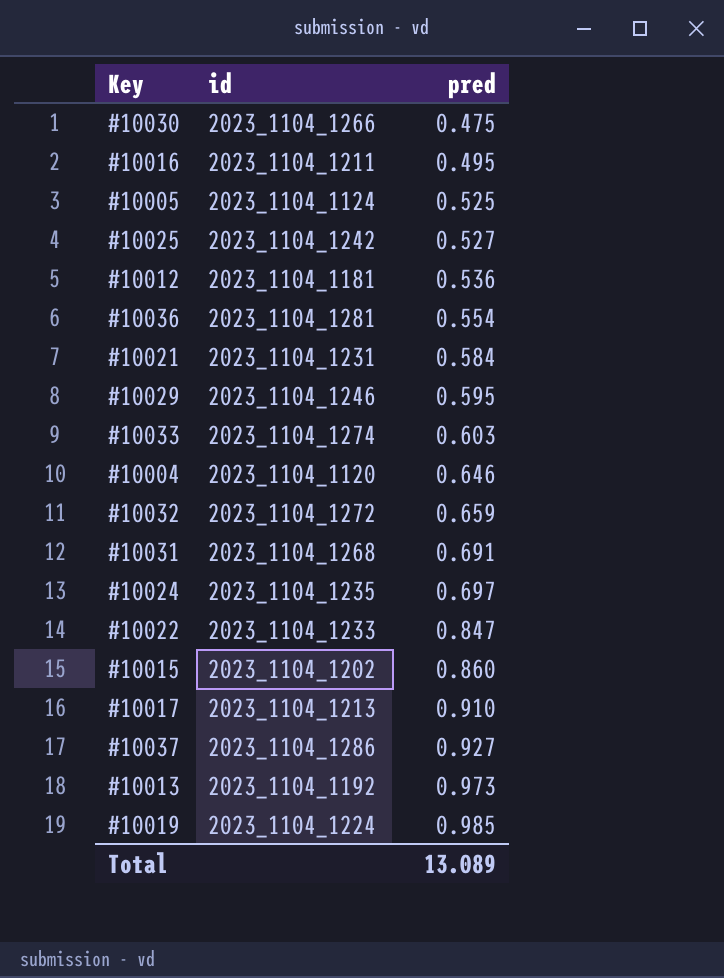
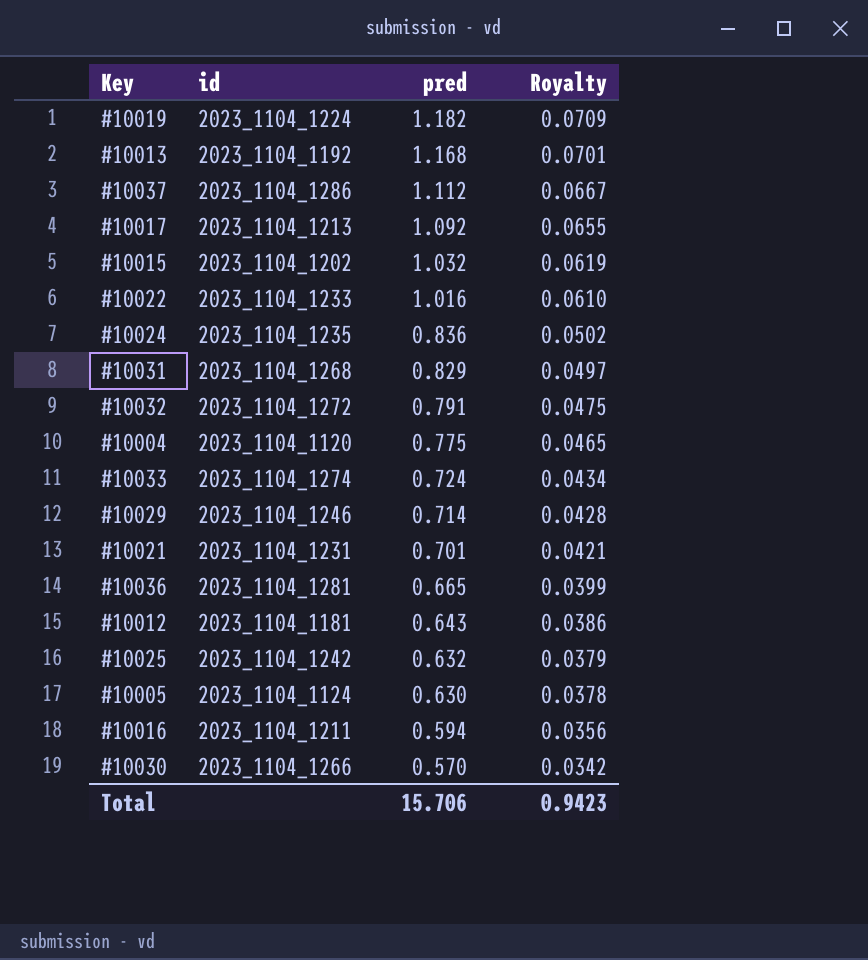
row order: pred ascending -> pred descending
column Royalty | formula: none -> [pred] * 0.06
#10019 | pred: 0.985 -> 1.182
#10013 | pred: 0.973 -> 1.168
#10037 | pred: 0.927 -> 1.112
#10017 | pred: 0.910 -> 1.092
#10015 | pred: 0.860 -> 1.032
#10022 | pred: 0.847 -> 1.016
#10024 | pred: 0.697 -> 0.836
#10031 | pred: 0.691 -> 0.829
#10032 | pred: 0.659 -> 0.791
#10004 | pred: 0.646 -> 0.775
#10033 | pred: 0.603 -> 0.724
#10029 | pred: 0.595 -> 0.714
#10021 | pred: 0.584 -> 0.701
#10036 | pred: 0.554 -> 0.665
#10012 | pred: 0.536 -> 0.643
#10025 | pred: 0.527 -> 0.632
#10005 | pred: 0.525 -> 0.630
#10016 | pred: 0.495 -> 0.594
#10030 | pred: 0.475 -> 0.570
Total | pred: 13.089 -> 15.706

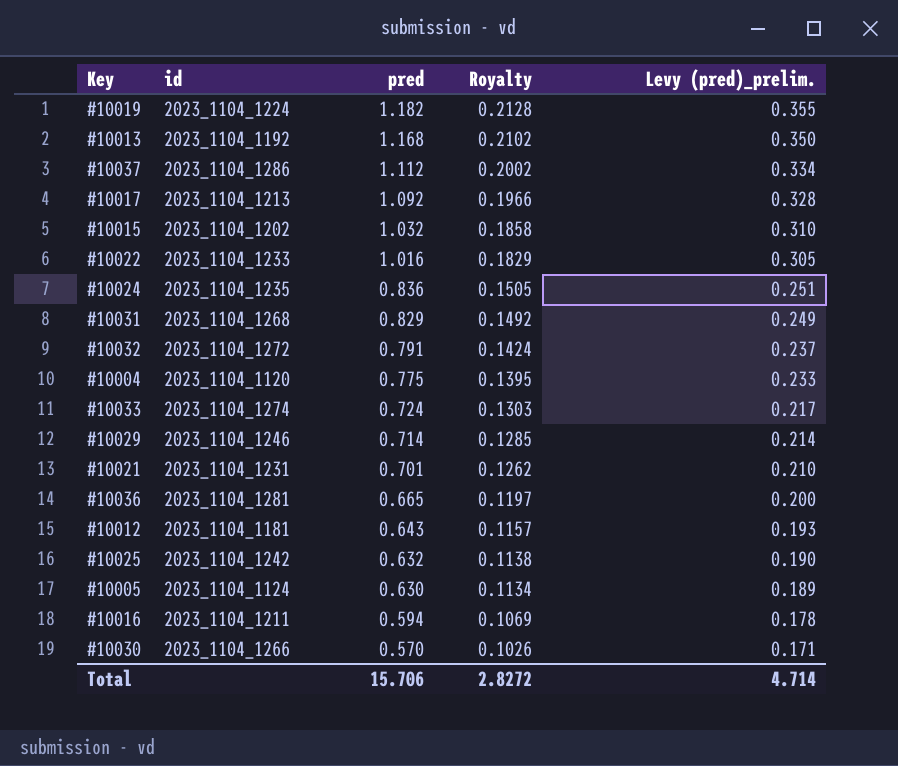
column Royalty | formula: [pred] * 0.06 -> [pred] * 0.18
column Levy (pred)_prelim. | formula: none -> [pred] * 0.3
Total | Royalty: 0.9423 -> 2.8272

